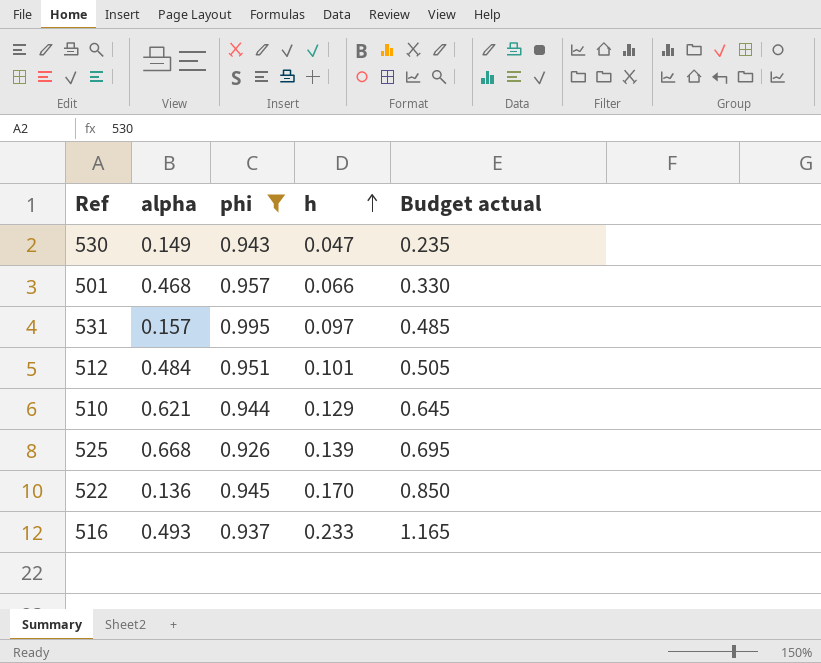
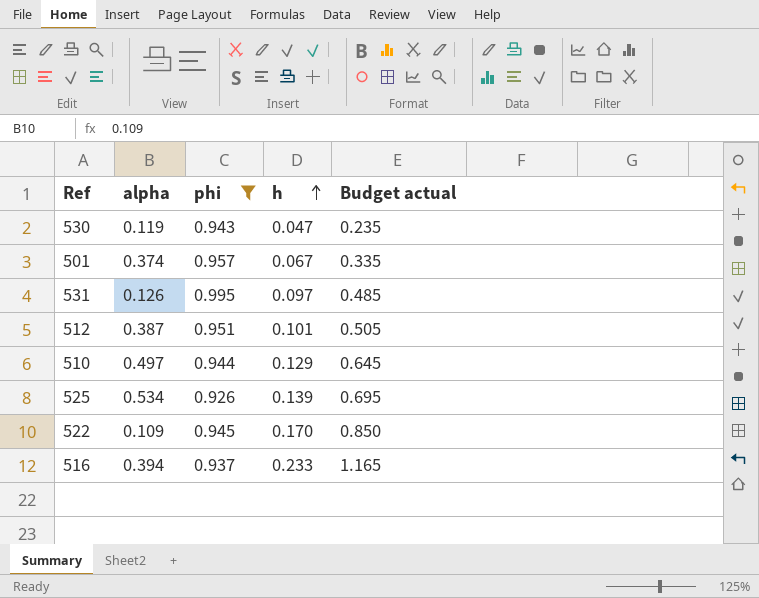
530 | alpha: 0.149 -> 0.119
501 | alpha: 0.468 -> 0.374
501 | h: 0.066 -> 0.067
501 | Budget actual: 0.330 -> 0.335
531 | alpha: 0.157 -> 0.126
512 | alpha: 0.484 -> 0.387
510 | alpha: 0.621 -> 0.497
525 | alpha: 0.668 -> 0.534
522 | alpha: 0.136 -> 0.109
516 | alpha: 0.493 -> 0.394

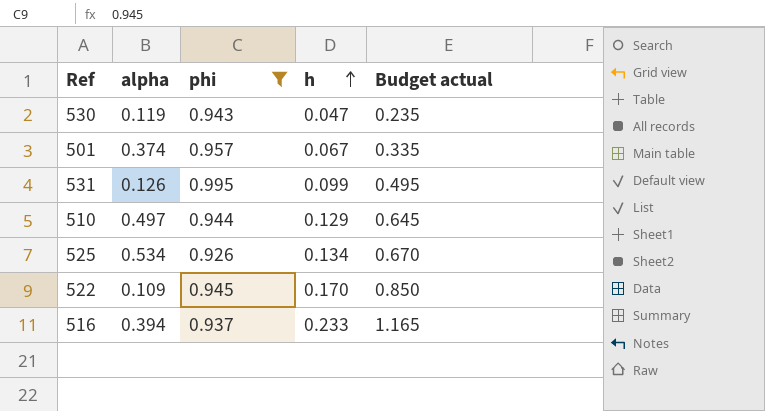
row 512: 0.387 | 0.951 | 0.101 | 0.505 -> none
531 | h: 0.097 -> 0.099
531 | Budget actual: 0.485 -> 0.495
525 | h: 0.139 -> 0.134
525 | Budget actual: 0.695 -> 0.670

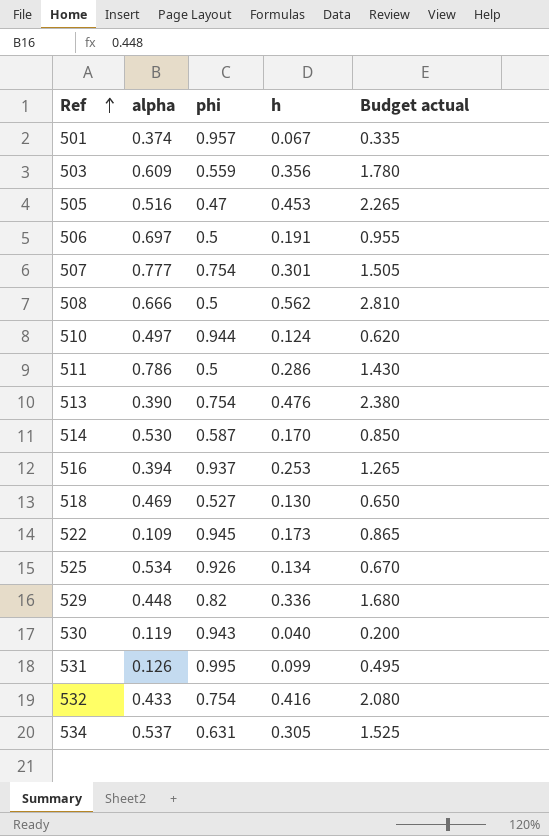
filter: phi >= 0.926 -> none
row order: h ascending -> Ref ascending
510 | h: 0.129 -> 0.124
510 | Budget actual: 0.645 -> 0.620
516 | h: 0.233 -> 0.253
516 | Budget actual: 1.165 -> 1.265
522 | h: 0.170 -> 0.173
522 | Budget actual: 0.850 -> 0.865
530 | h: 0.047 -> 0.040
530 | Budget actual: 0.235 -> 0.200

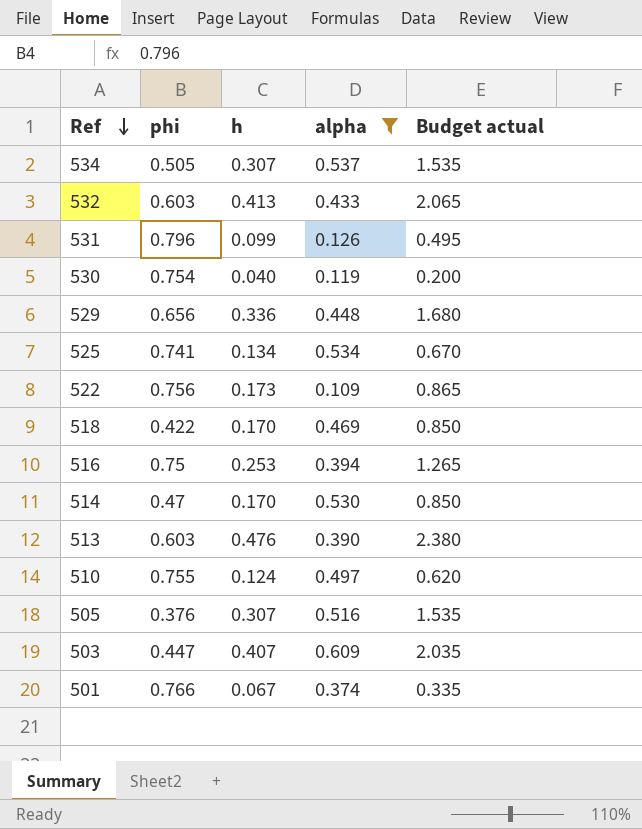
filter: none -> alpha <= 0.609
row order: Ref ascending -> Ref descending
column alpha | position: 2 -> 4
534 | phi: 0.631 -> 0.505
534 | h: 0.305 -> 0.307
534 | Budget actual: 1.525 -> 1.535
532 | phi: 0.754 -> 0.603
532 | h: 0.416 -> 0.413
532 | Budget actual: 2.080 -> 2.065
531 | phi: 0.995 -> 0.796
530 | phi: 0.943 -> 0.754
529 | phi: 0.82 -> 0.656
525 | phi: 0.926 -> 0.741
522 | phi: 0.945 -> 0.756
518 | phi: 0.527 -> 0.422
518 | h: 0.130 -> 0.170
518 | Budget actual: 0.650 -> 0.850
516 | phi: 0.937 -> 0.75
514 | phi: 0.587 -> 0.47
513 | phi: 0.754 -> 0.603
510 | phi: 0.944 -> 0.755
505 | phi: 0.47 -> 0.376
505 | h: 0.453 -> 0.307
505 | Budget actual: 2.265 -> 1.535
503 | phi: 0.559 -> 0.447
503 | h: 0.356 -> 0.407
503 | Budget actual: 1.780 -> 2.035
501 | phi: 0.957 -> 0.766

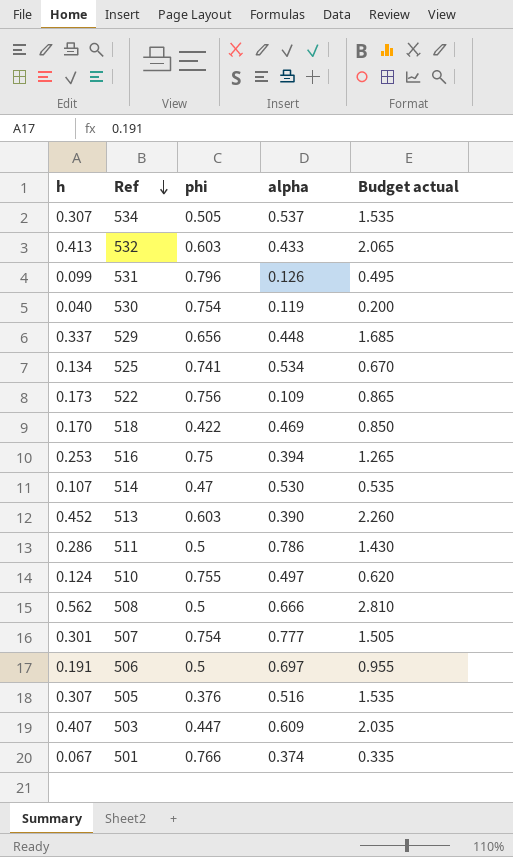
filter: alpha <= 0.609 -> none
column h | position: 3 -> 1
529 | h: 0.336 -> 0.337
529 | Budget actual: 1.680 -> 1.685
514 | h: 0.170 -> 0.107
514 | Budget actual: 0.850 -> 0.535
513 | h: 0.476 -> 0.452
513 | Budget actual: 2.380 -> 2.260

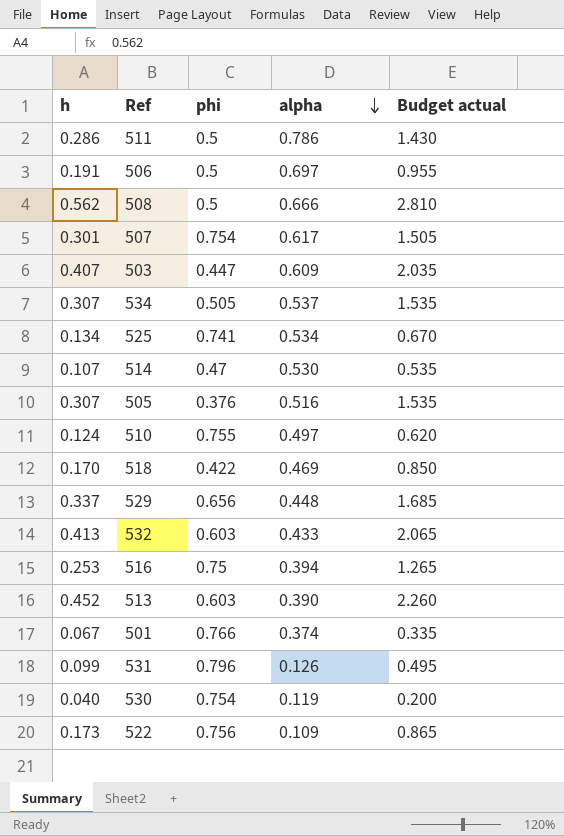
row order: Ref descending -> alpha descending
507 | alpha: 0.777 -> 0.617

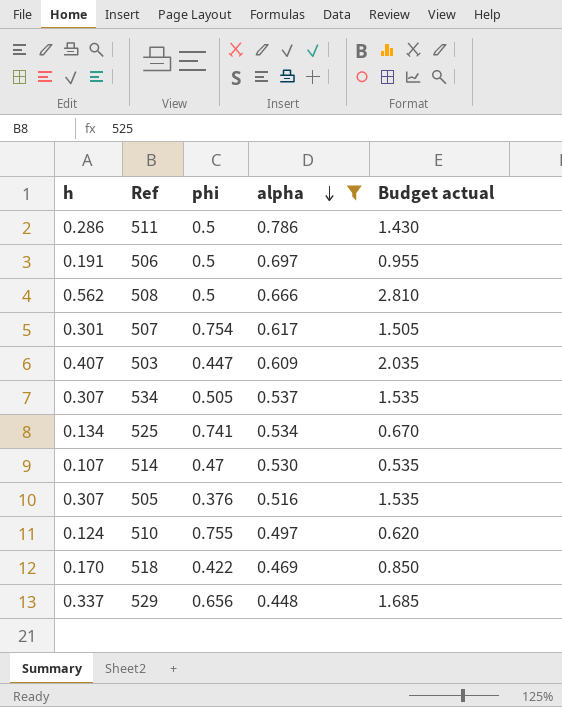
filter: none -> alpha >= 0.448

